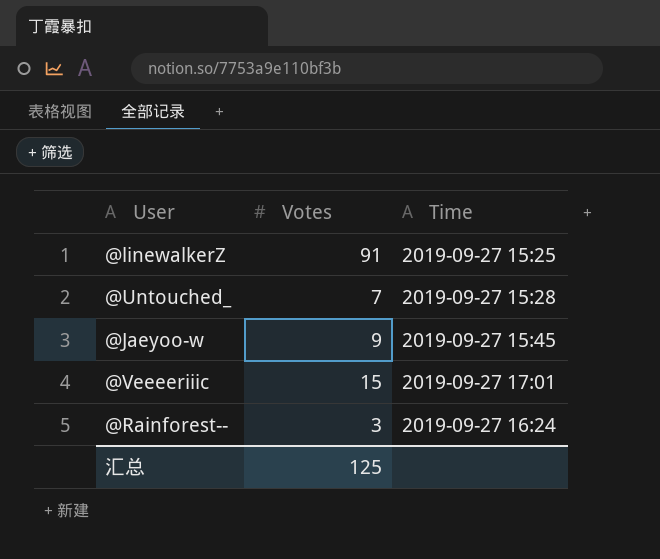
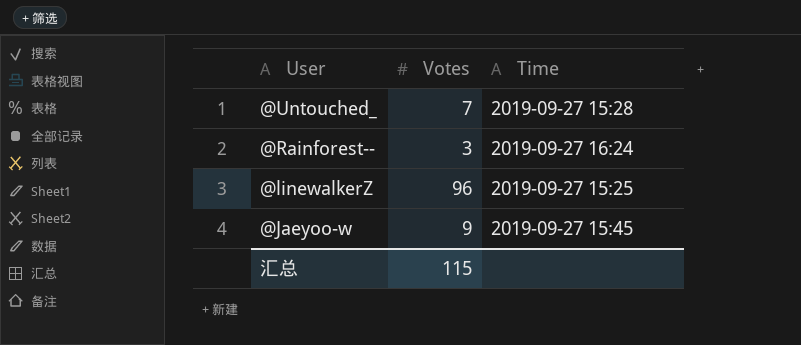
row order: none -> User descending
row @Veeeeriiic: 15 | 2019-09-27 17:01 -> none
@linewalkerZ | Votes: 91 -> 96
汇总 | Votes: 125 -> 115

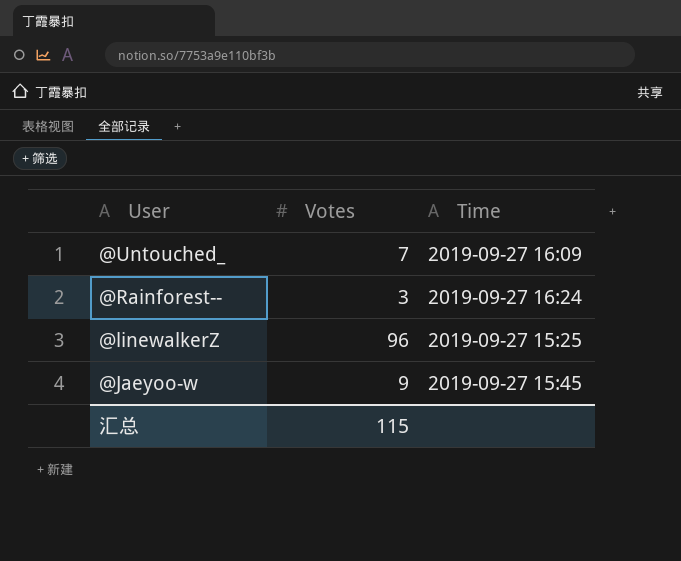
@Untouched_ | Time: 2019-09-27 15:28 -> 2019-09-27 16:09

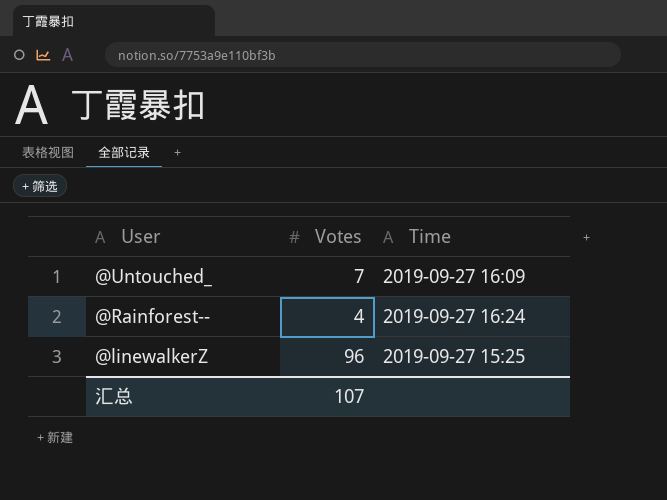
row @Jaeyoo-w: 9 | 2019-09-27 15:45 -> none
@Rainforest-- | Votes: 3 -> 4
汇总 | Votes: 115 -> 107

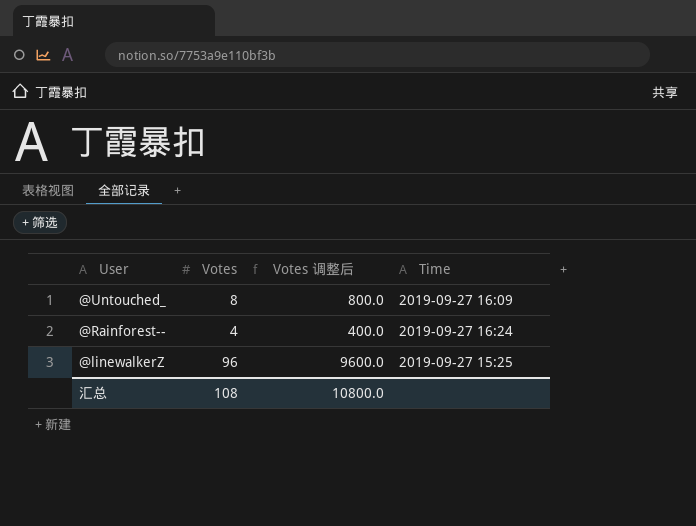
column Votes 调整后 | formula: none -> [Votes] * 100
@Untouched_ | Votes: 7 -> 8
汇总 | Votes: 107 -> 108

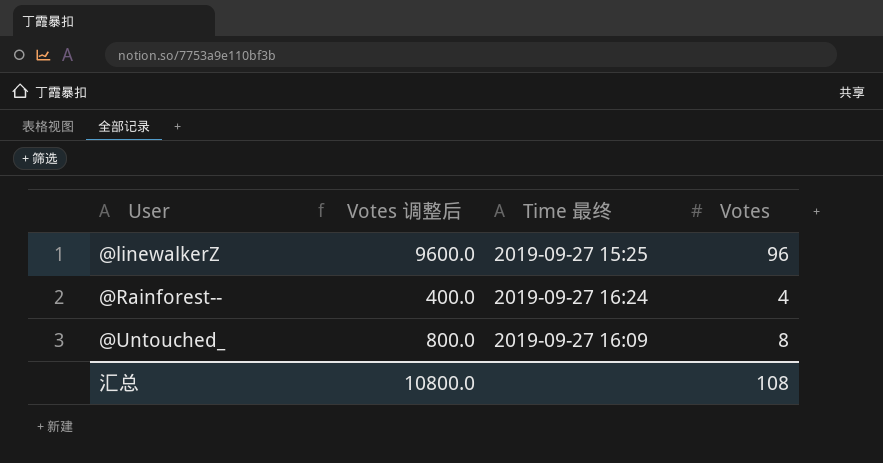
row order: User descending -> User ascending
column name: Time -> Time 最终
column Votes | position: 2 -> 4

